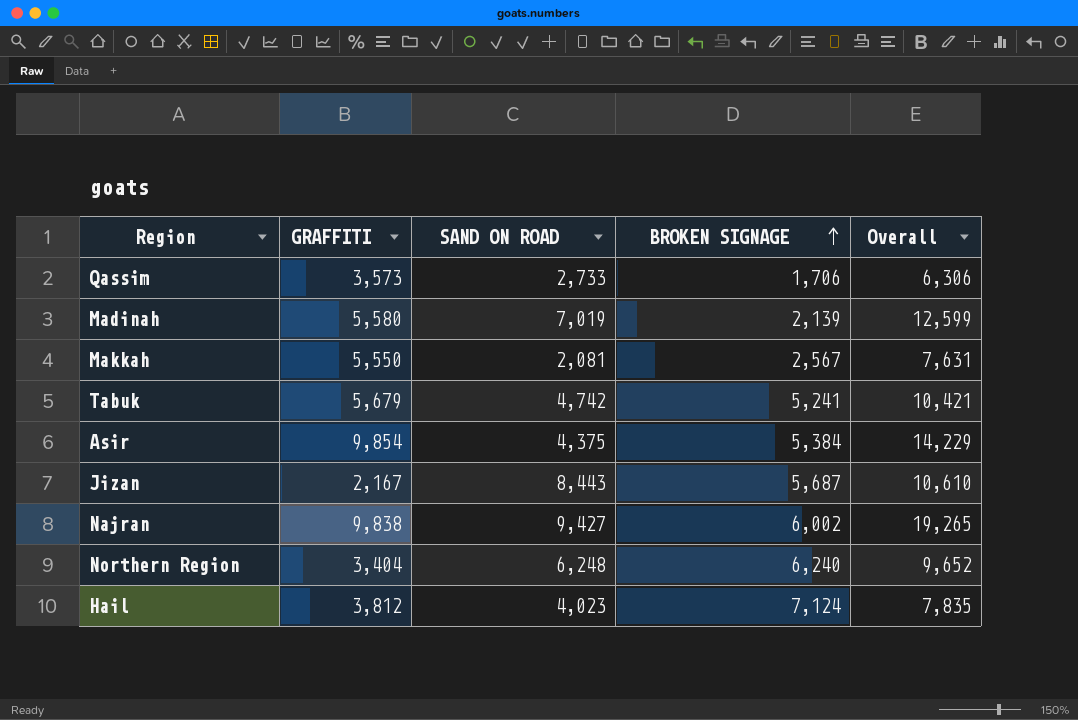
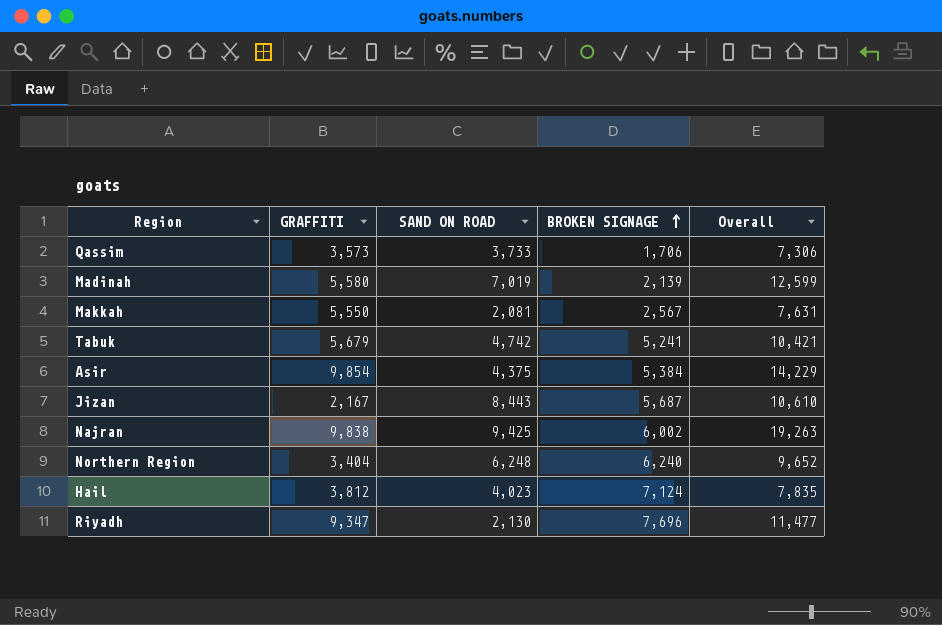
Qassim | SAND ON ROAD: 2,733 -> 3,733
Qassim | Overall: 6,306 -> 7,306
Najran | SAND ON ROAD: 9,427 -> 9,425
Najran | Overall: 19,265 -> 19,263
row Riyadh: none -> 9,347 | 2,130 | 7,696 | 11,477

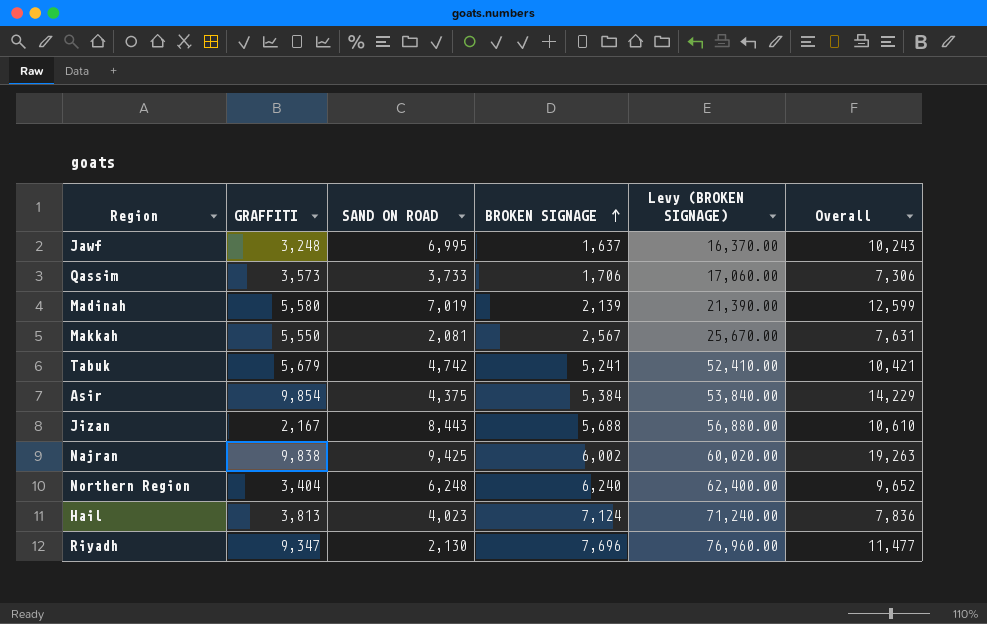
column Levy (BROKEN SIGNAGE) | formula: none -> [BROKEN SIGNAGE] * 10
row Jawf: none -> 3,248 | 6,995 | 1,637 | 16,370.00 | 10,243
Jizan | BROKEN SIGNAGE: 5,687 -> 5,688
Hail | GRAFFITI: 3,812 -> 3,813
Hail | Overall: 7,835 -> 7,836

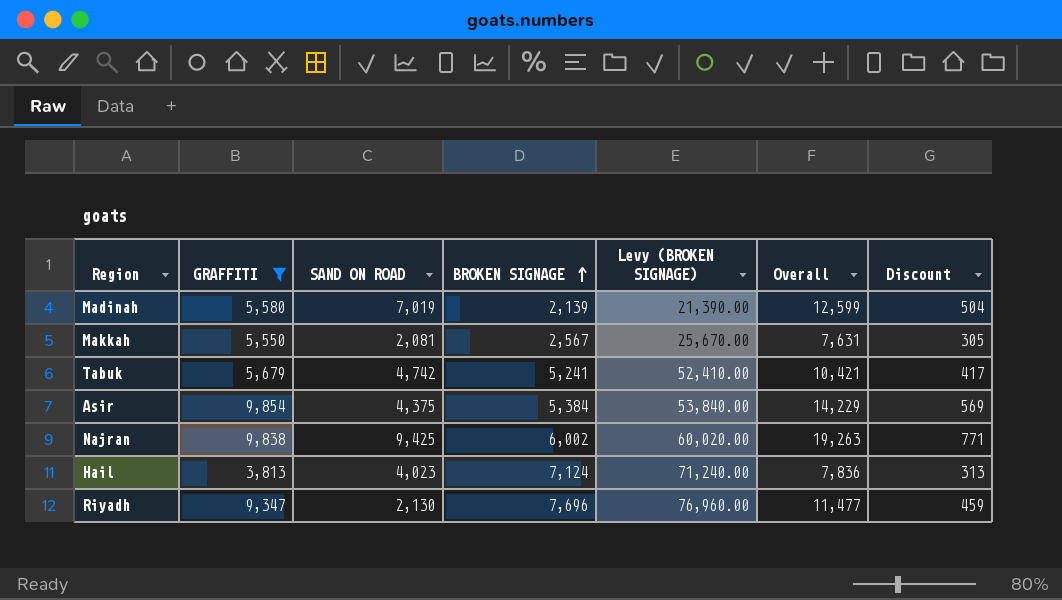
filter: none -> GRAFFITI >= 3,813
column Discount | formula: none -> [Overall] * 0.04

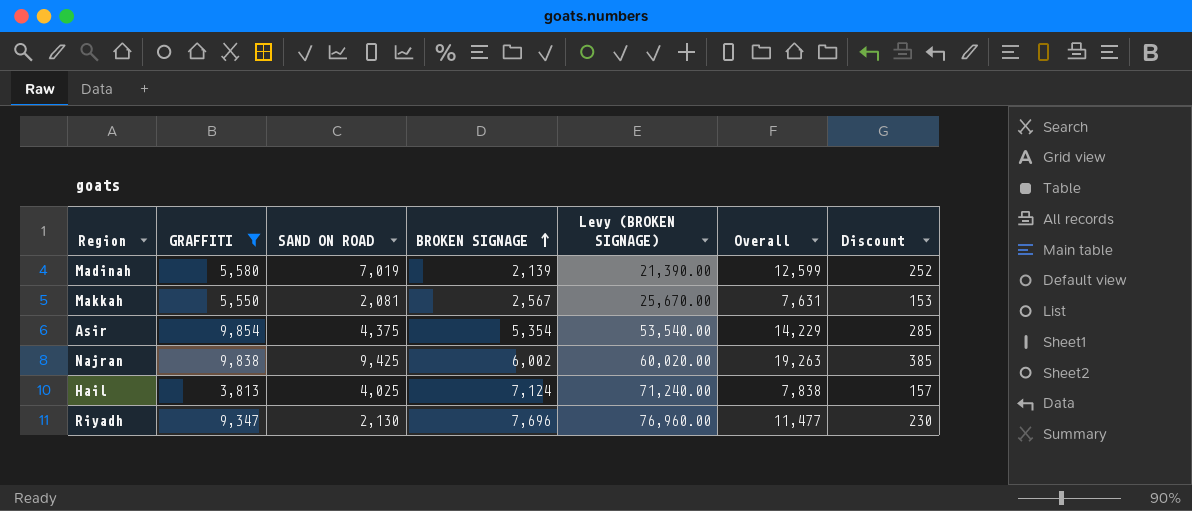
column Discount | formula: [Overall] * 0.04 -> [Overall] * 0.02
row Tabuk: 5,679 | 4,742 | 5,241 | 52,410.00 | 10,421 | 417 -> none
Asir | BROKEN SIGNAGE: 5,384 -> 5,354
Asir | Levy (BROKEN SIGNAGE): 53,840.00 -> 53,540.00
Hail | SAND ON ROAD: 4,023 -> 4,025
Hail | Overall: 7,836 -> 7,838

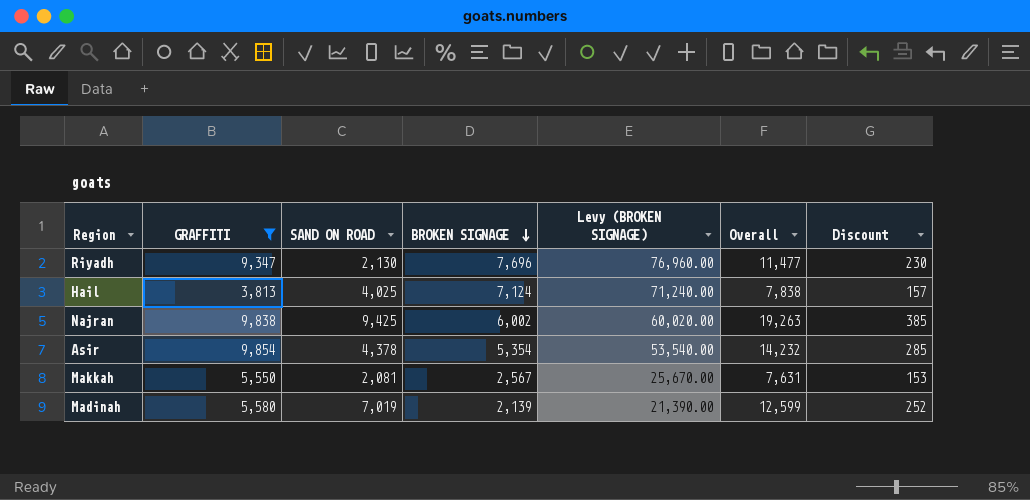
row order: BROKEN SIGNAGE ascending -> BROKEN SIGNAGE descending
Asir | SAND ON ROAD: 4,375 -> 4,378
Asir | Overall: 14,229 -> 14,232

